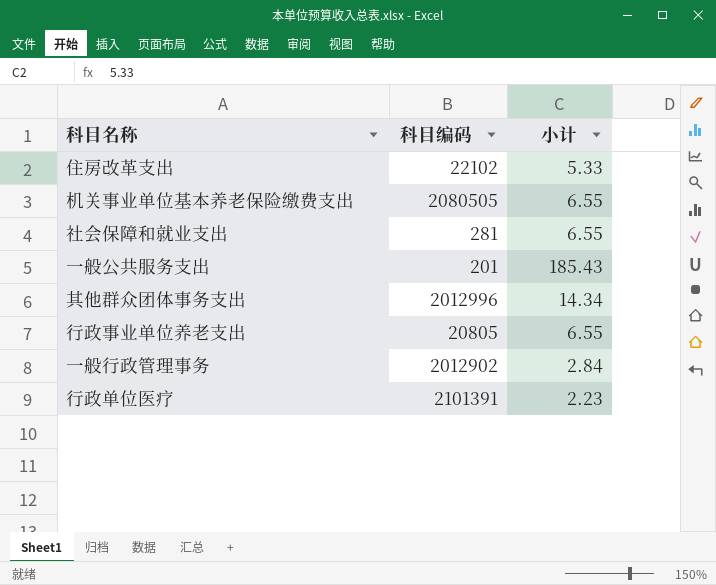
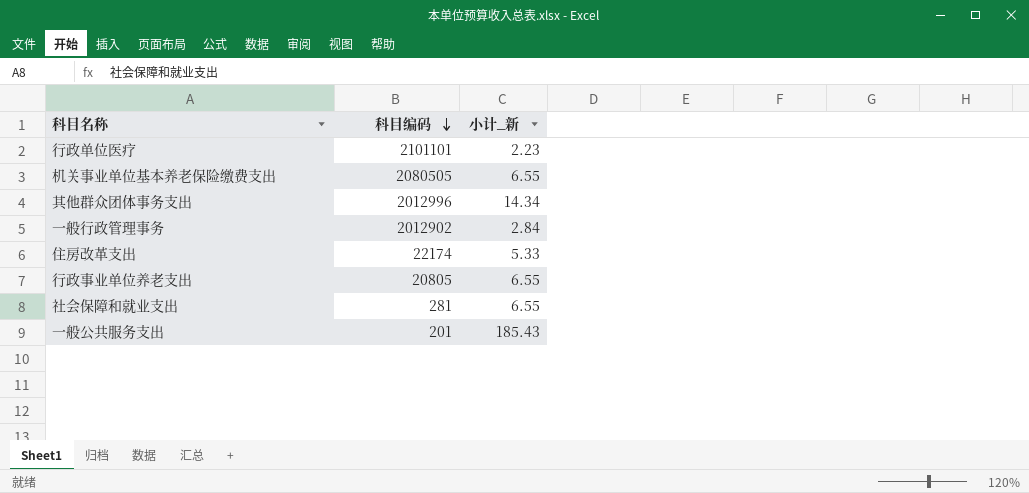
row order: none -> 科目编码 descending
column name: 小计 -> 小计_新
行政单位医疗 | 科目编码: 2101391 -> 2101101
住房改革支出 | 科目编码: 22102 -> 22174

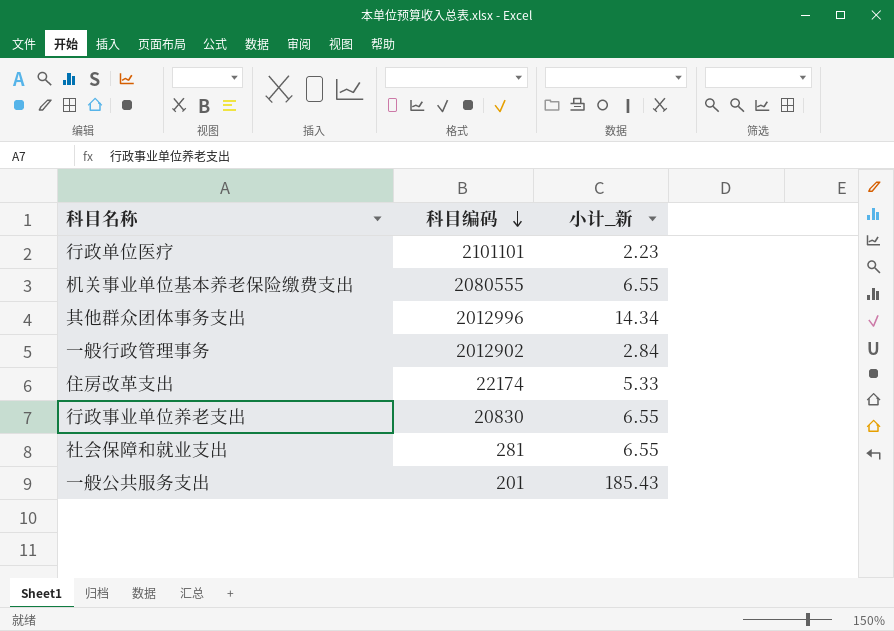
机关事业单位基本养老保险缴费支出 | 科目编码: 2080505 -> 2080555
行政事业单位养老支出 | 科目编码: 20805 -> 20830

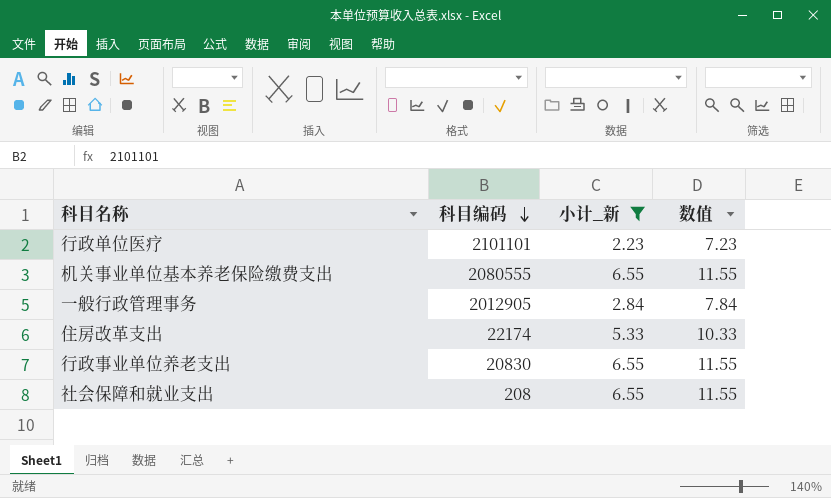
filter: none -> 小计_新 <= 6.55
column 数值 | formula: none -> [小计_新] + 5
一般行政管理事务 | 科目编码: 2012902 -> 2012905
社会保障和就业支出 | 科目编码: 281 -> 208

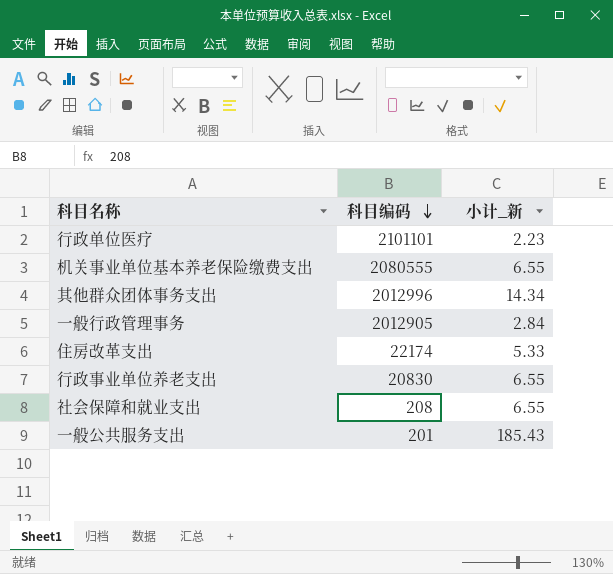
filter: 小计_新 <= 6.55 -> none
column 数值 | formula: [小计_新] + 5 -> none

